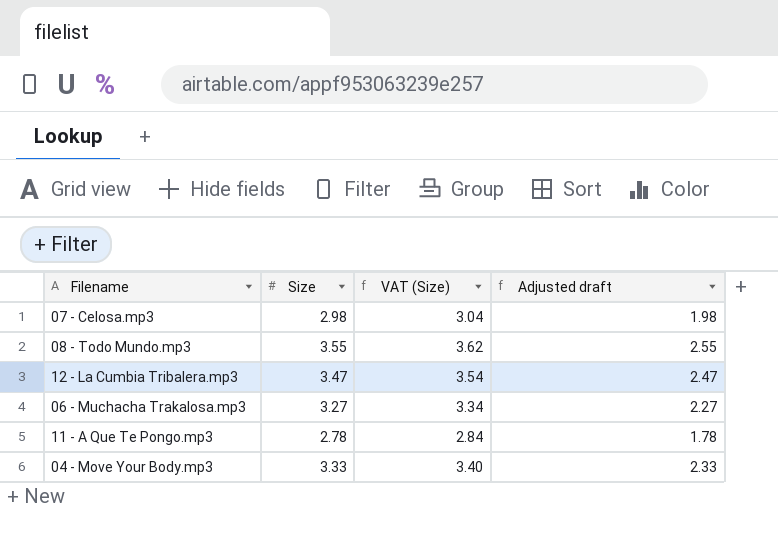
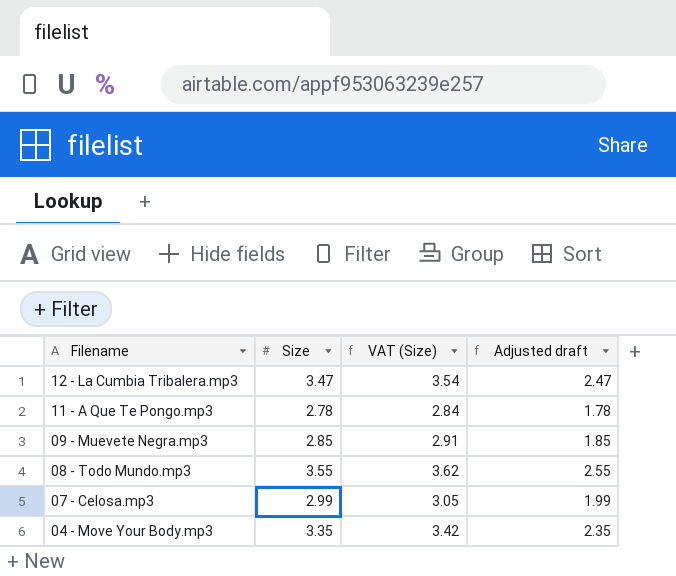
row order: none -> Filename descending
row 06 - Muchacha Trakalosa.mp3: 3.27 | 3.34 | 2.27 -> none
row 09 - Muevete Negra.mp3: none -> 2.85 | 2.91 | 1.85
07 - Celosa.mp3 | Size: 2.98 -> 2.99
07 - Celosa.mp3 | VAT (Size): 3.04 -> 3.05
07 - Celosa.mp3 | Adjusted draft: 1.98 -> 1.99
04 - Move Your Body.mp3 | Size: 3.33 -> 3.35
04 - Move Your Body.mp3 | VAT (Size): 3.40 -> 3.42
04 - Move Your Body.mp3 | Adjusted draft: 2.33 -> 2.35

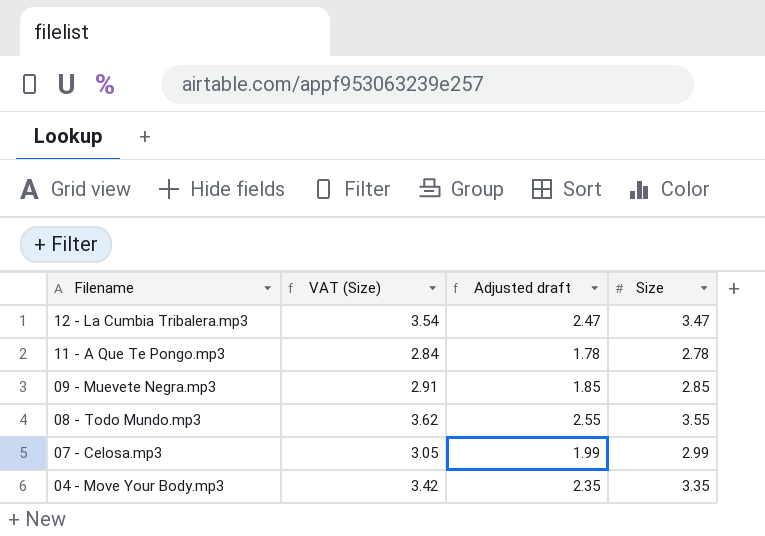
column Size | position: 2 -> 4

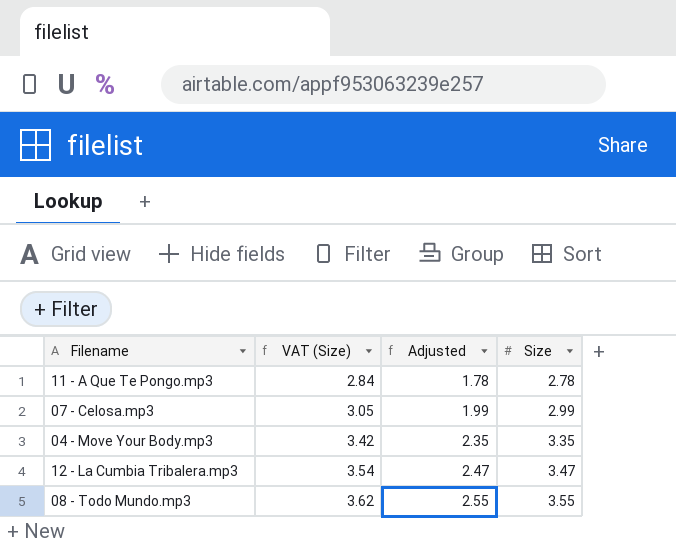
row order: Filename descending -> VAT (Size) ascending
column name: Adjusted draft -> Adjusted
row 09 - Muevete Negra.mp3: 2.91 | 1.85 | 2.85 -> none

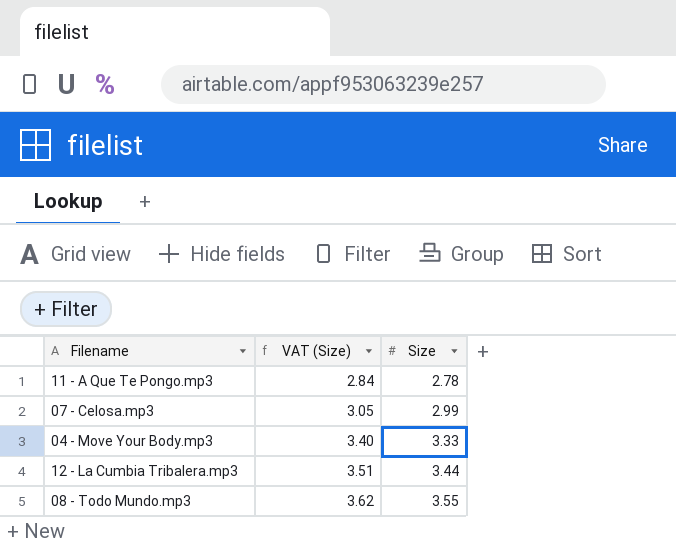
column Adjusted | formula: [Size] - 1 -> none
04 - Move Your Body.mp3 | VAT (Size): 3.42 -> 3.40
04 - Move Your Body.mp3 | Size: 3.35 -> 3.33
12 - La Cumbia Tribalera.mp3 | VAT (Size): 3.54 -> 3.51
12 - La Cumbia Tribalera.mp3 | Size: 3.47 -> 3.44

